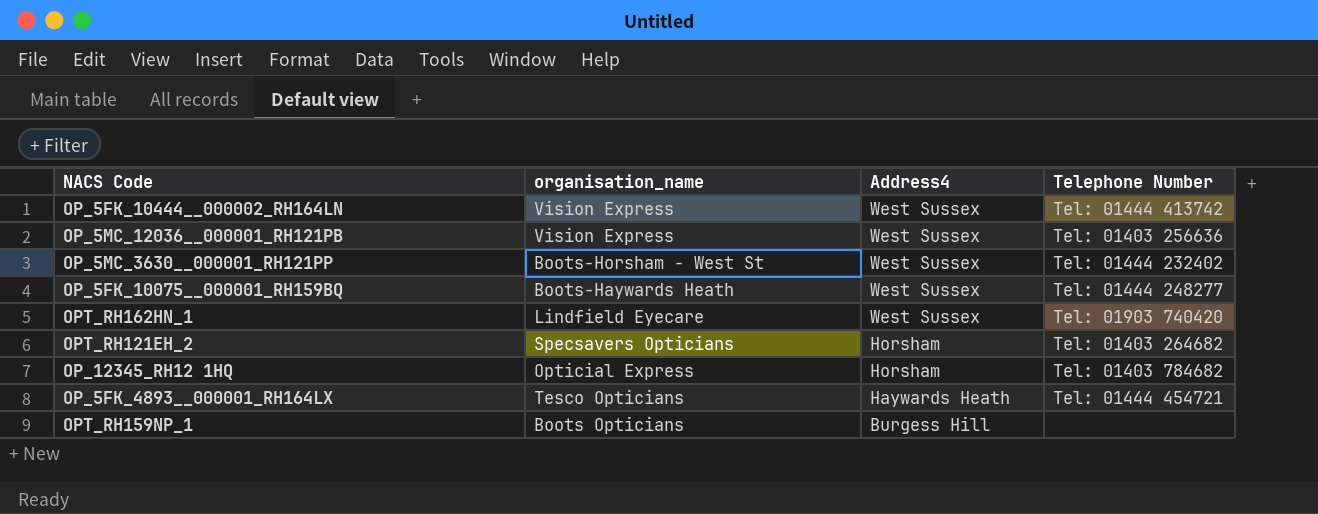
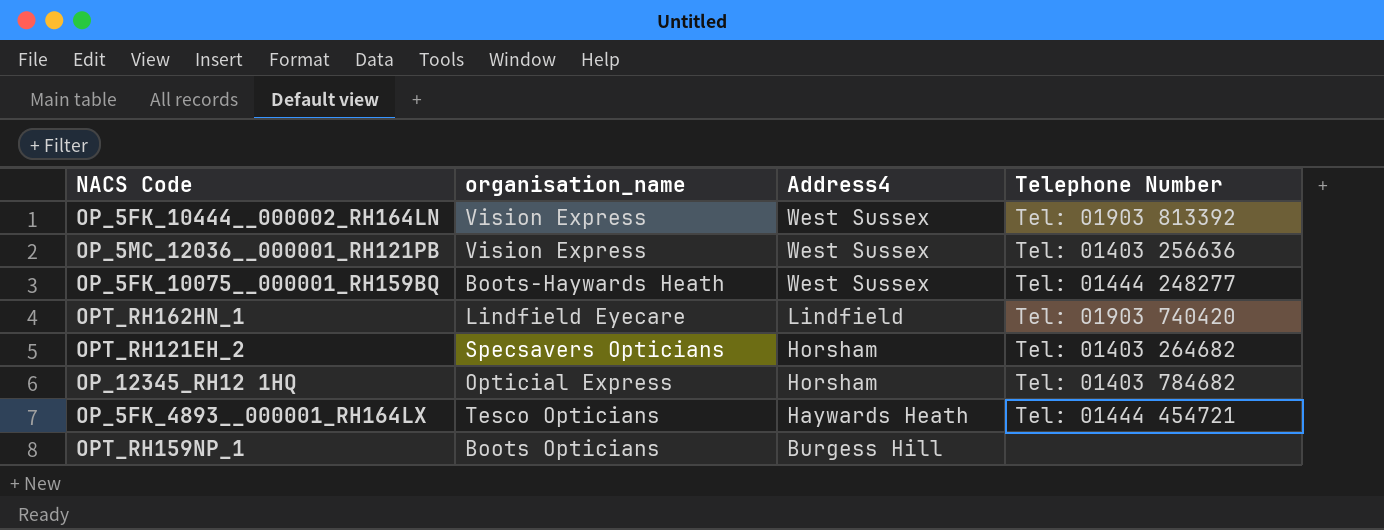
row OP_5MC_3630__000001_RH121PP: Boots-Horsham - West St | West Sussex | Tel: 01444 232402 -> none
OP_5FK_10444__000002_RH164LN | Telephone Number: Tel: 01444 413742 -> Tel: 01903 813392
OPT_RH162HN_1 | Address4: West Sussex -> Lindfield

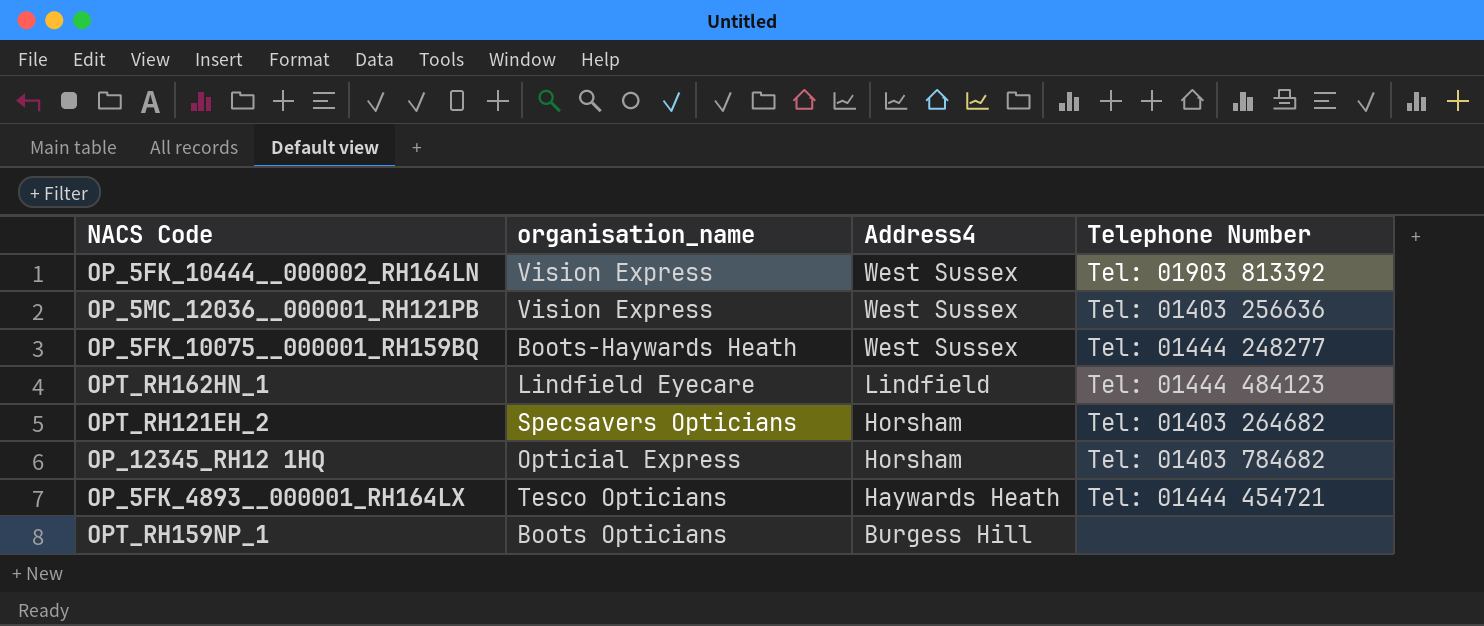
OPT_RH162HN_1 | Telephone Number: Tel: 01903 740420 -> Tel: 01444 484123

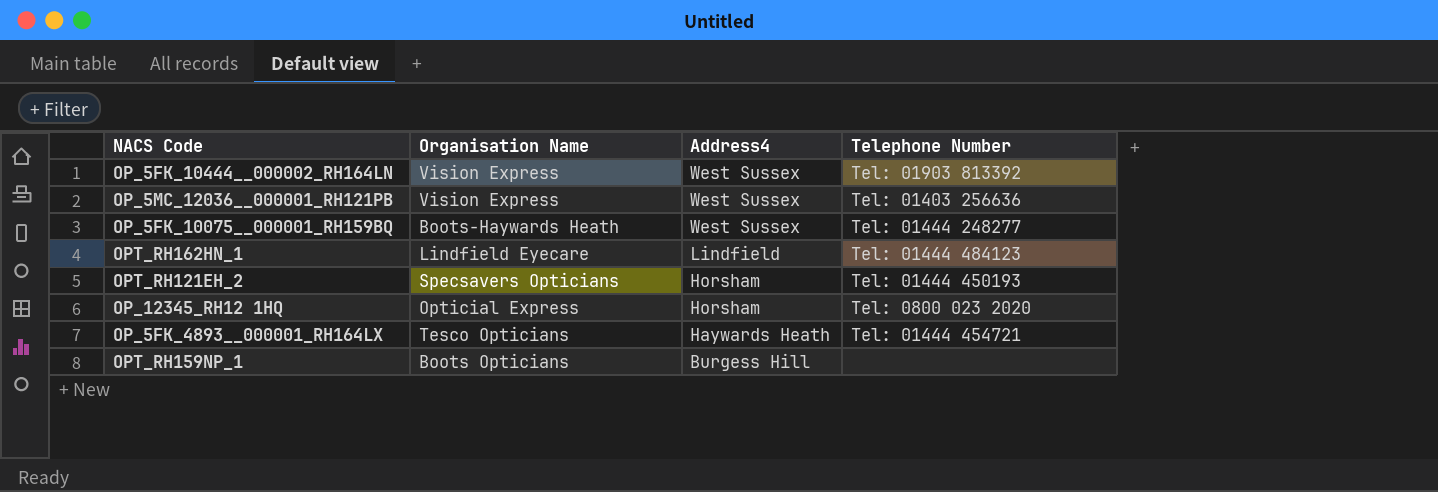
column name: organisation_name -> Organisation Name
OPT_RH121EH_2 | Telephone Number: Tel: 01403 264682 -> Tel: 01444 450193
OP_12345_RH12 1HQ | Telephone Number: Tel: 01403 784682 -> Tel: 0800 023 2020

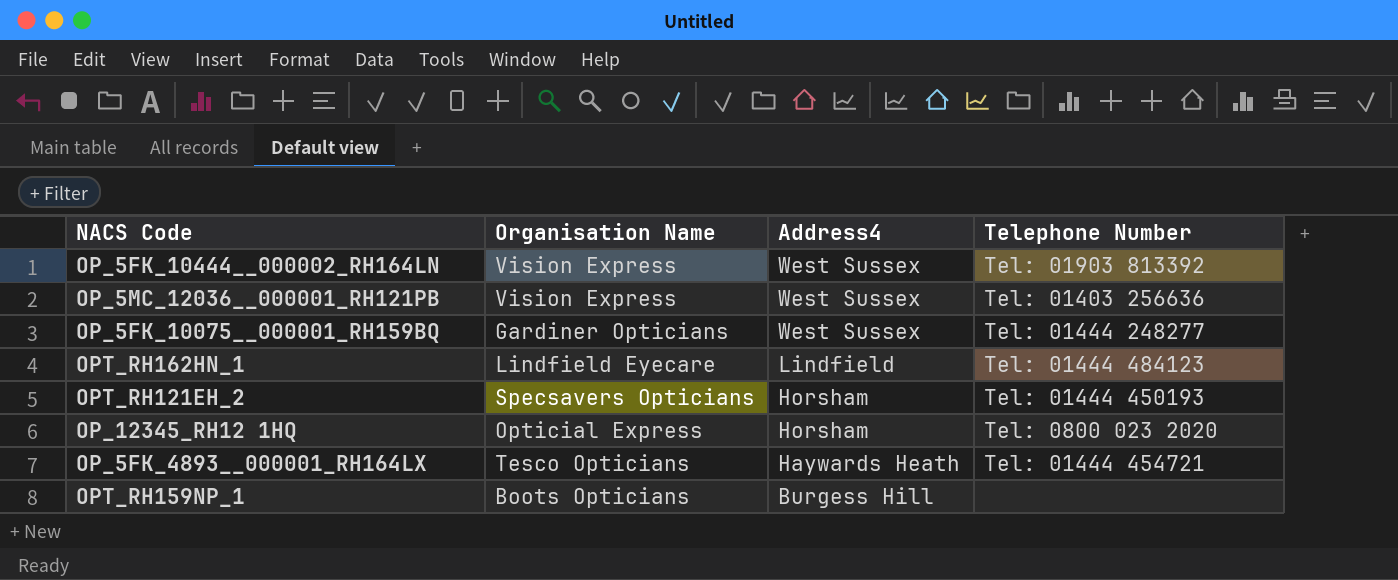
OP_5FK_10075__000001_RH159BQ | Organisation Name: Boots-Haywards Heath -> Gardiner Opticians

